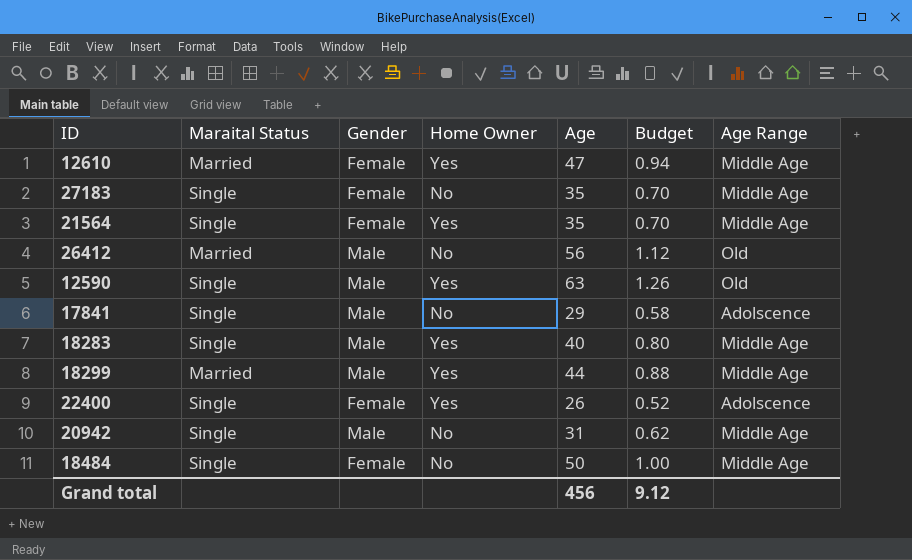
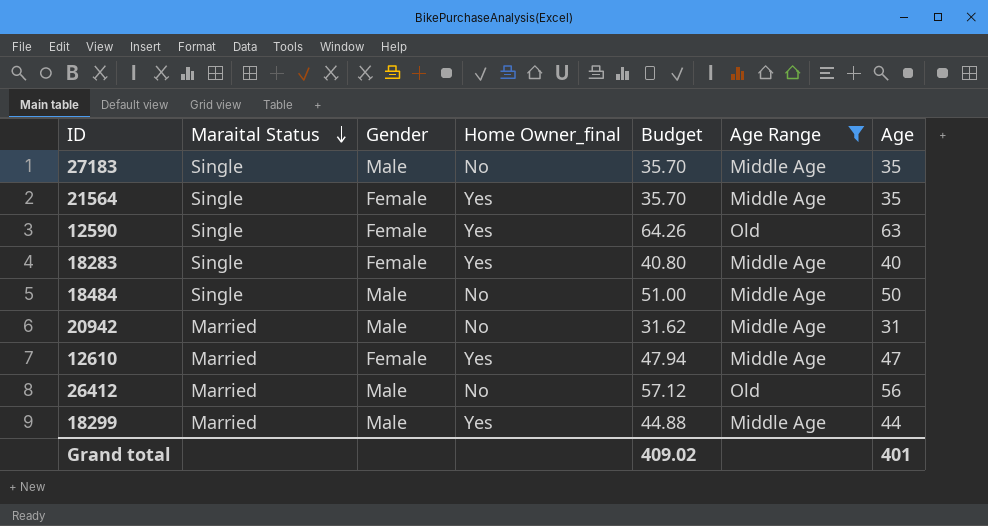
filter: none -> Age Range != Adolscence
row order: none -> Maraital Status descending
column name: Home Owner -> Home Owner_final
column Budget | formula: [Age] * 0.02 -> [Age] * 1.02
column Age | position: 5 -> 7
27183 | Gender: Female -> Male
12590 | Gender: Male -> Female
18283 | Gender: Male -> Female
18484 | Gender: Female -> Male
20942 | Maraital Status: Single -> Married
Grand total | Budget: 9.12 -> 409.02
Grand total | Age: 456 -> 401

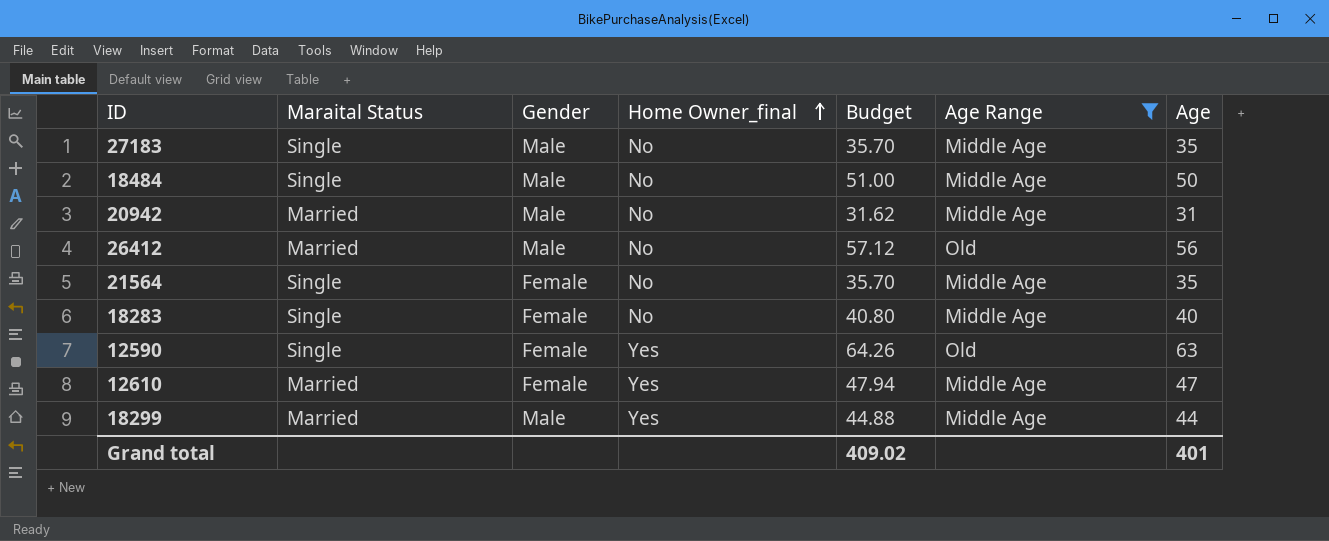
row order: Maraital Status descending -> Home Owner_final ascending
21564 | Home Owner_final: Yes -> No
18283 | Home Owner_final: Yes -> No

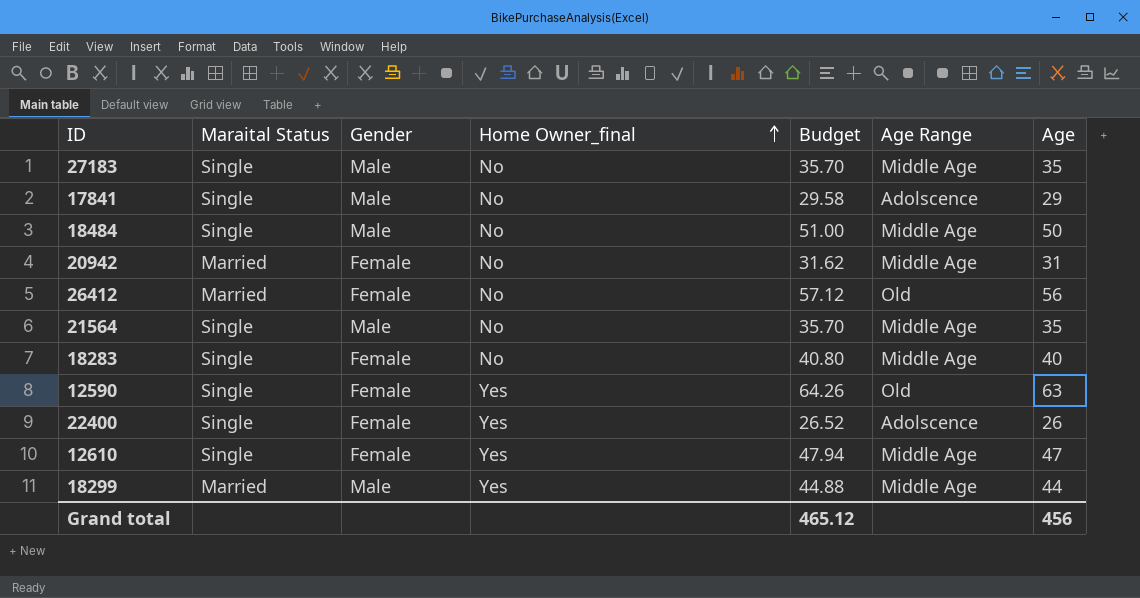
filter: Age Range != Adolscence -> none
20942 | Gender: Male -> Female
26412 | Gender: Male -> Female
21564 | Gender: Female -> Male
12610 | Maraital Status: Married -> Single
Grand total | Budget: 409.02 -> 465.12
Grand total | Age: 401 -> 456

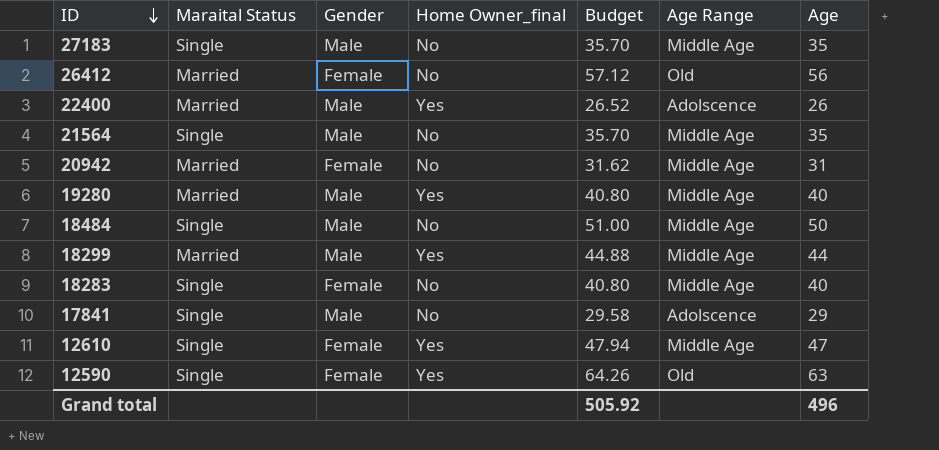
row order: Home Owner_final ascending -> ID descending
22400 | Maraital Status: Single -> Married
22400 | Gender: Female -> Male
row 19280: none -> Married | Male | Yes | 40.80 | Middle Age | 40
Grand total | Budget: 465.12 -> 505.92
Grand total | Age: 456 -> 496

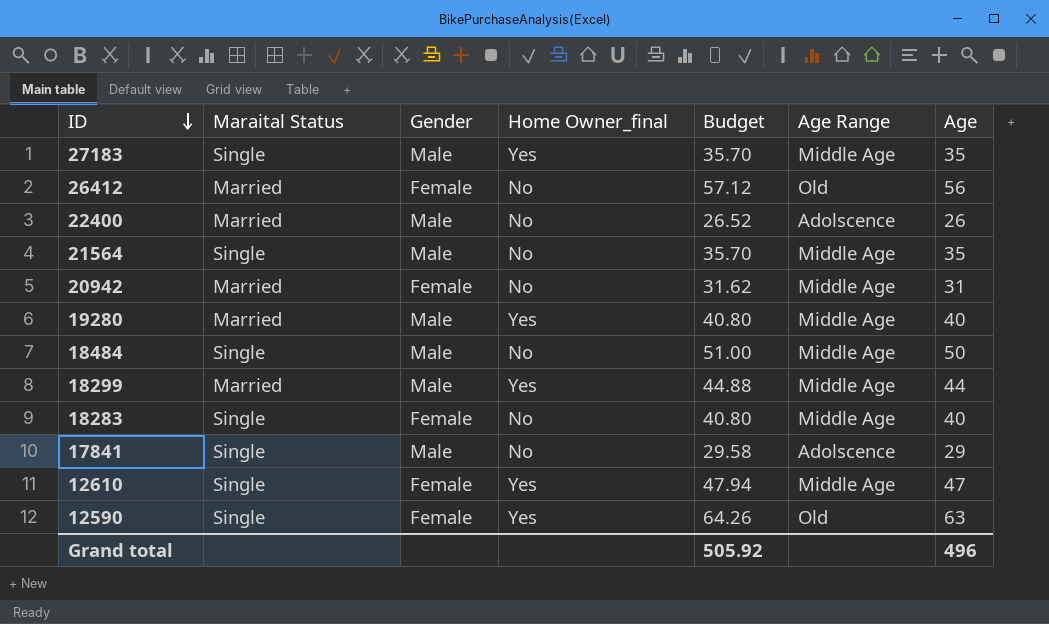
27183 | Home Owner_final: No -> Yes
22400 | Home Owner_final: Yes -> No

